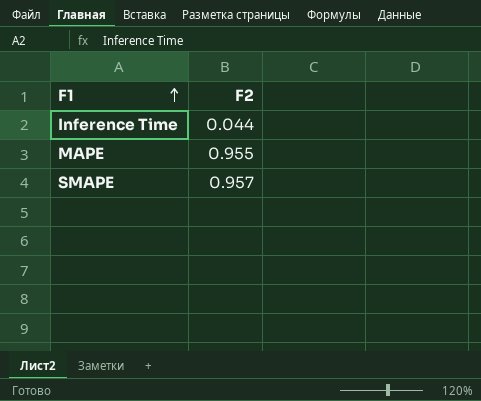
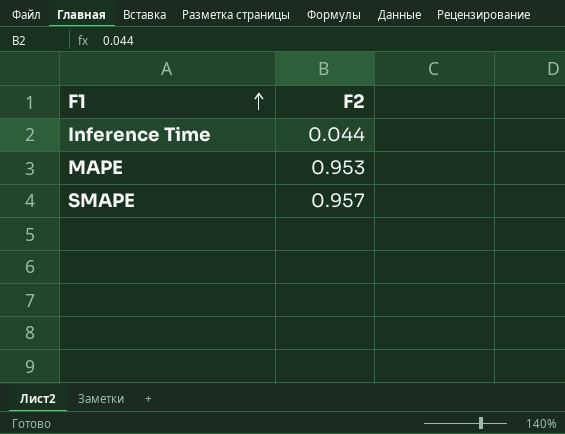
MAPE | F2: 0.955 -> 0.953

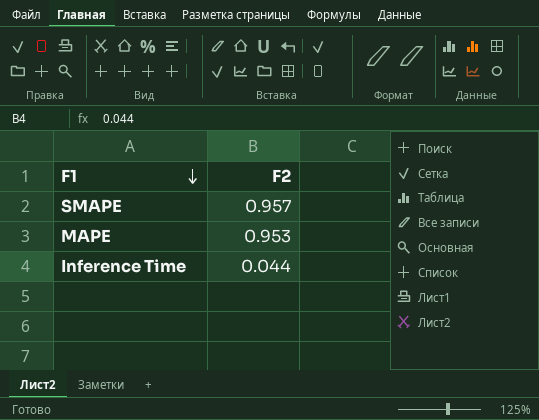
row order: F1 ascending -> F1 descending

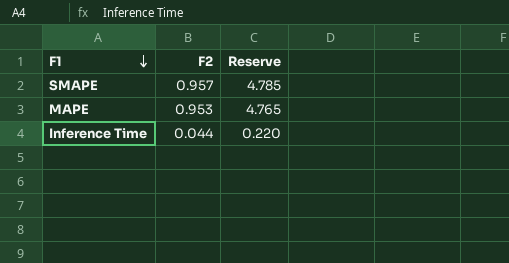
column Reserve | formula: none -> [F2] * 5

